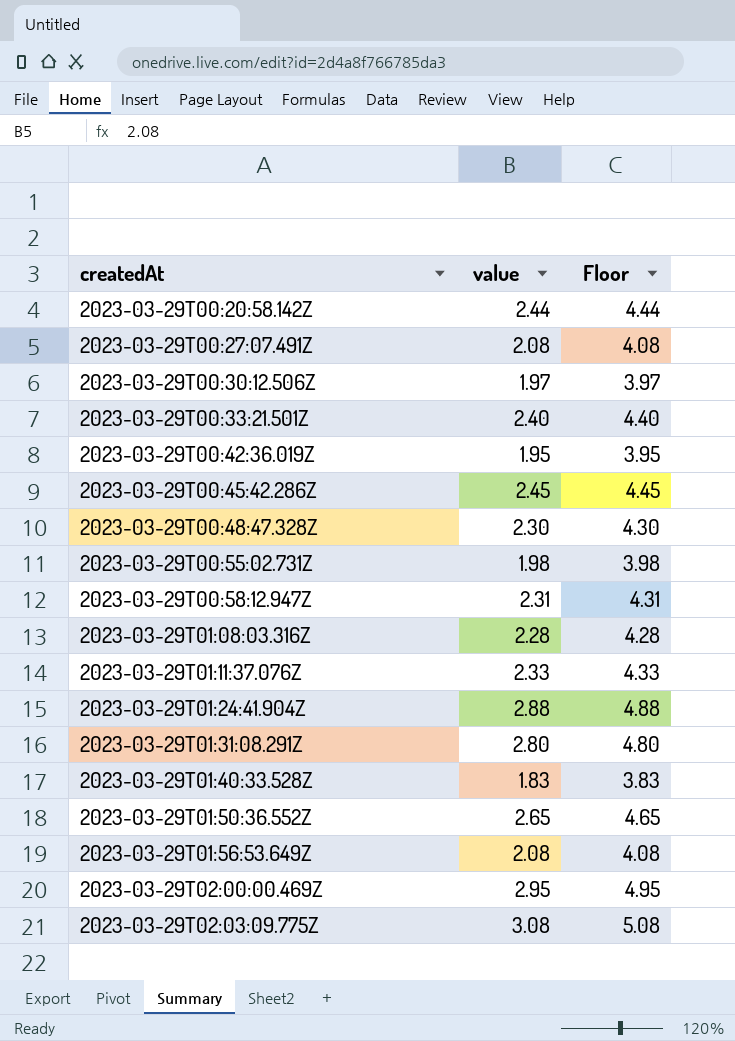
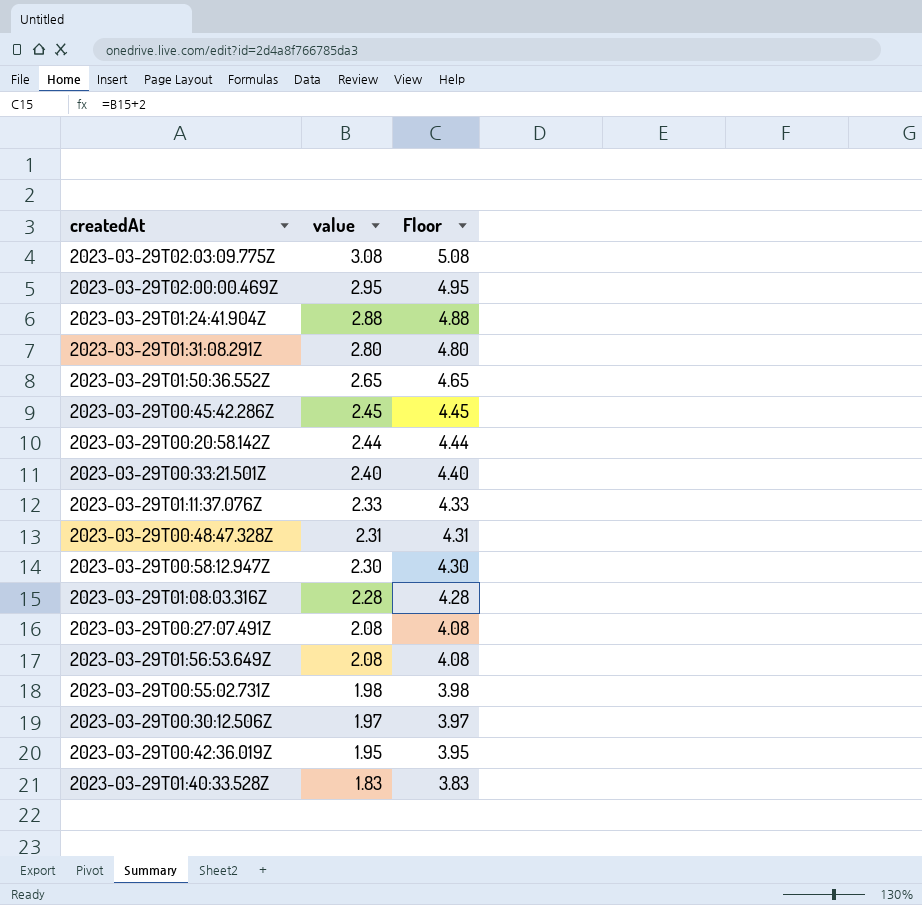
row order: createdAt ascending -> value descending
2023-03-29T00:48:47.328Z | value: 2.30 -> 2.31
2023-03-29T00:48:47.328Z | Floor: 4.30 -> 4.31
2023-03-29T00:58:12.947Z | value: 2.31 -> 2.30
2023-03-29T00:58:12.947Z | Floor: 4.31 -> 4.30

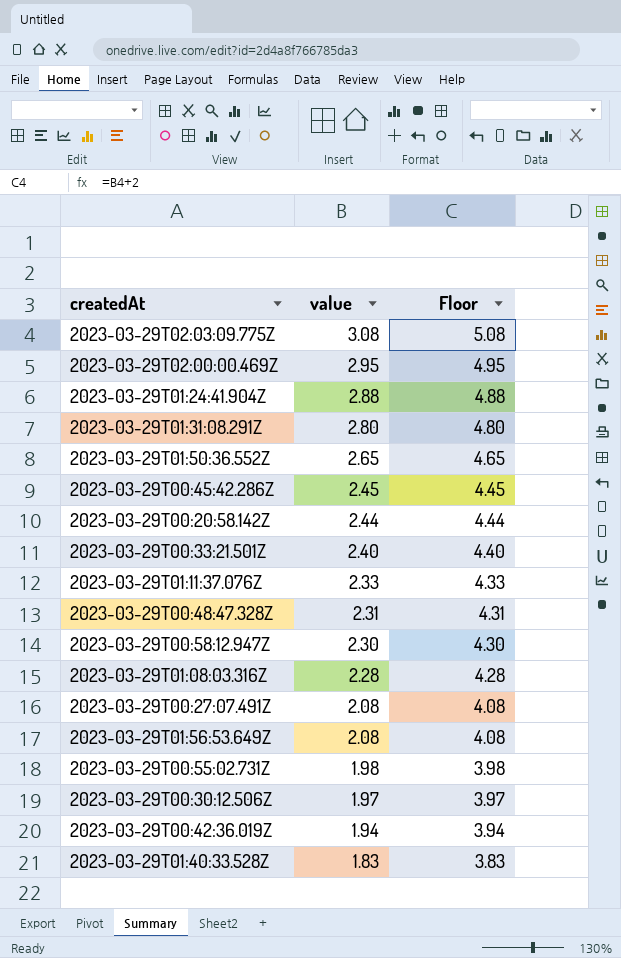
2023-03-29T00:42:36.019Z | value: 1.95 -> 1.94
2023-03-29T00:42:36.019Z | Floor: 3.95 -> 3.94

